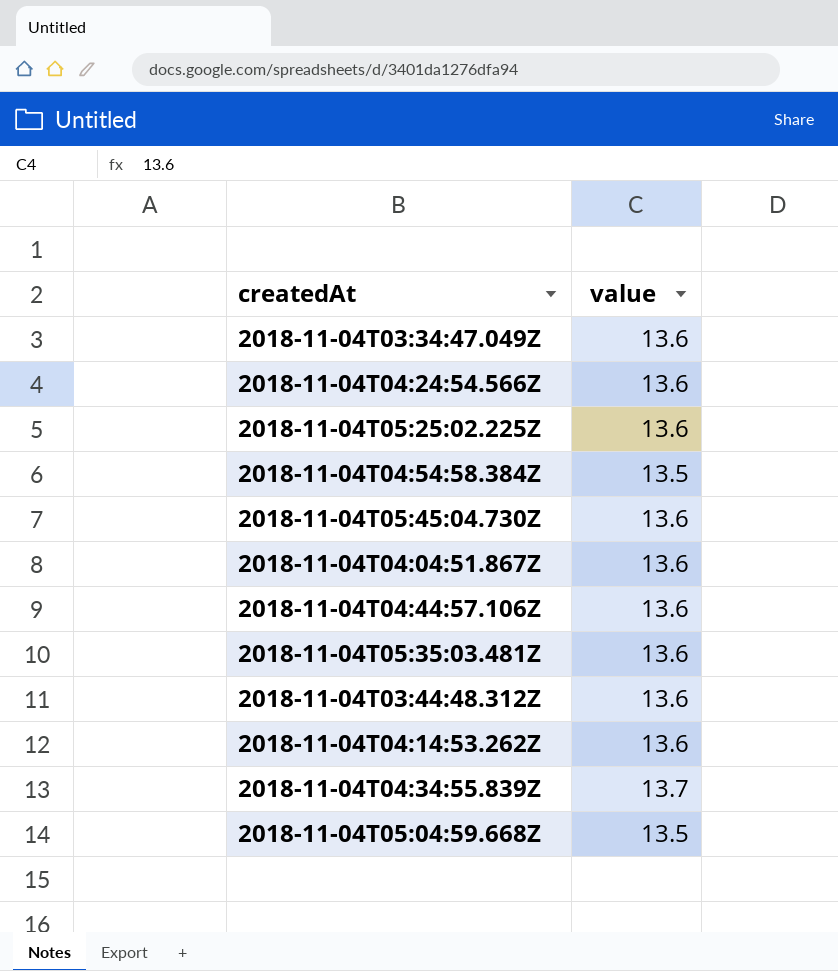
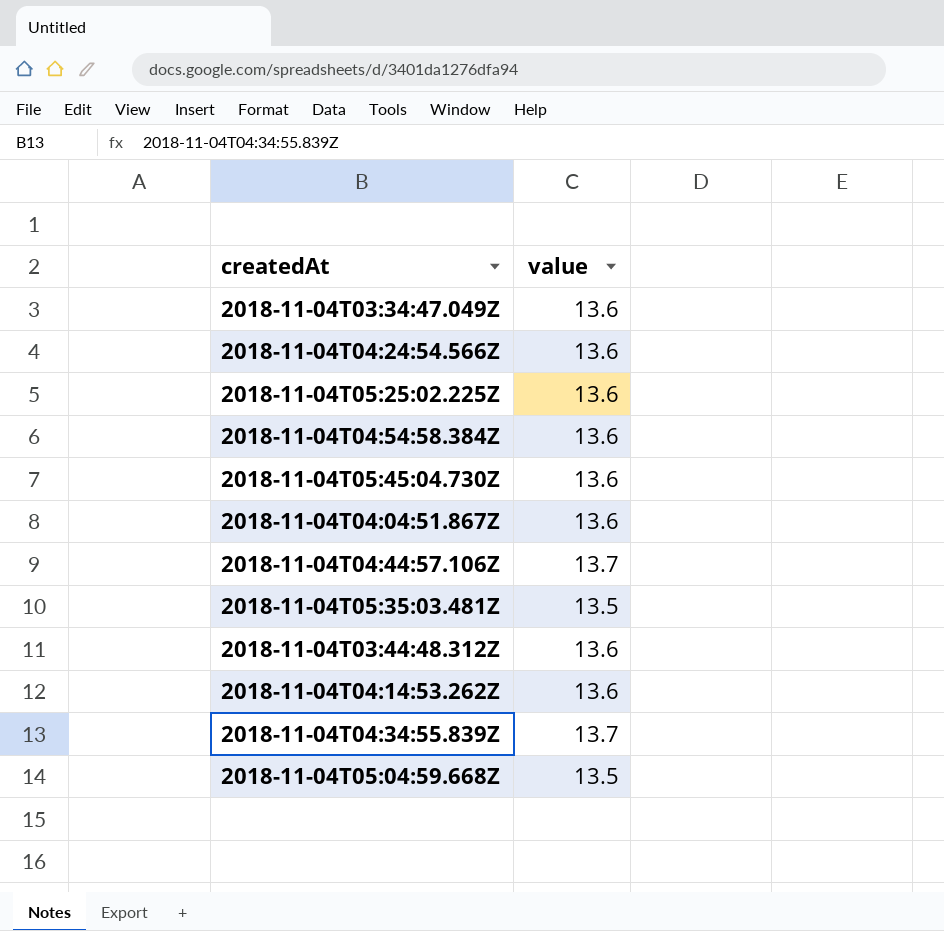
2018-11-04T04:54:58.384Z | value: 13.5 -> 13.6
2018-11-04T04:44:57.106Z | value: 13.6 -> 13.7
2018-11-04T05:35:03.481Z | value: 13.6 -> 13.5

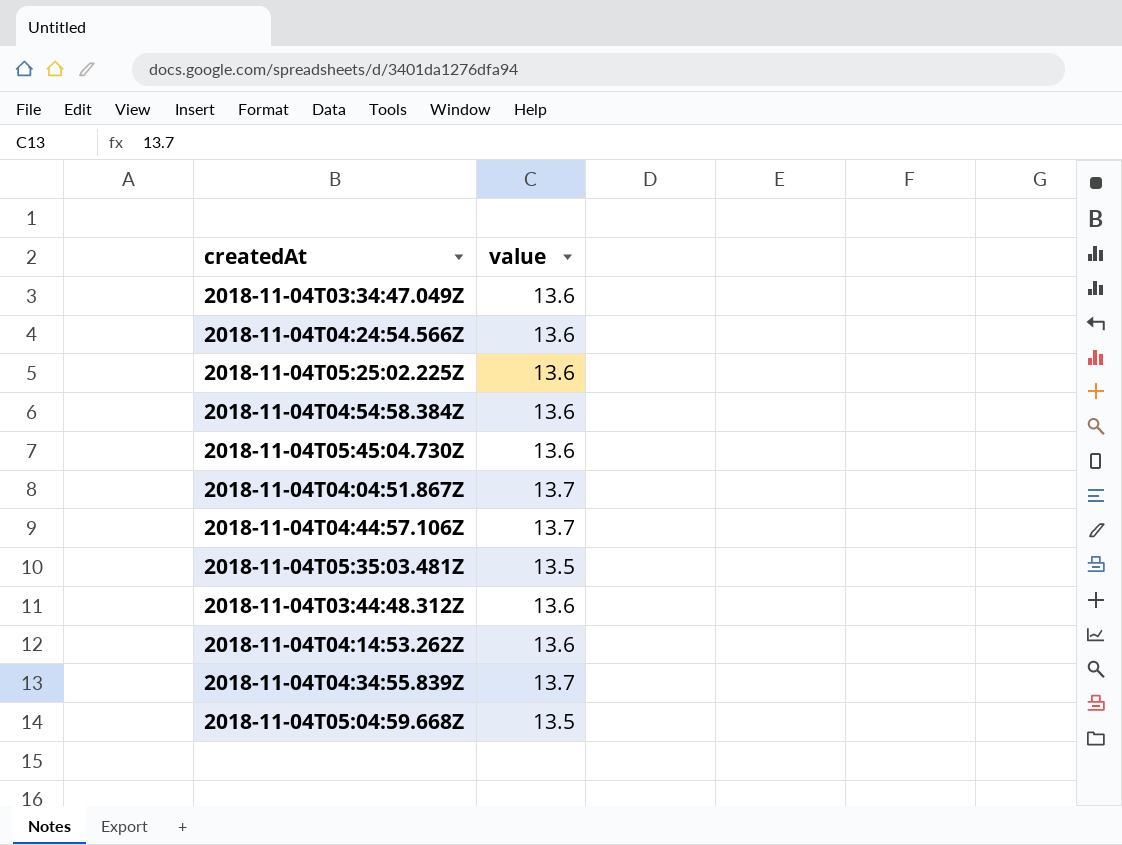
2018-11-04T04:04:51.867Z | value: 13.6 -> 13.7

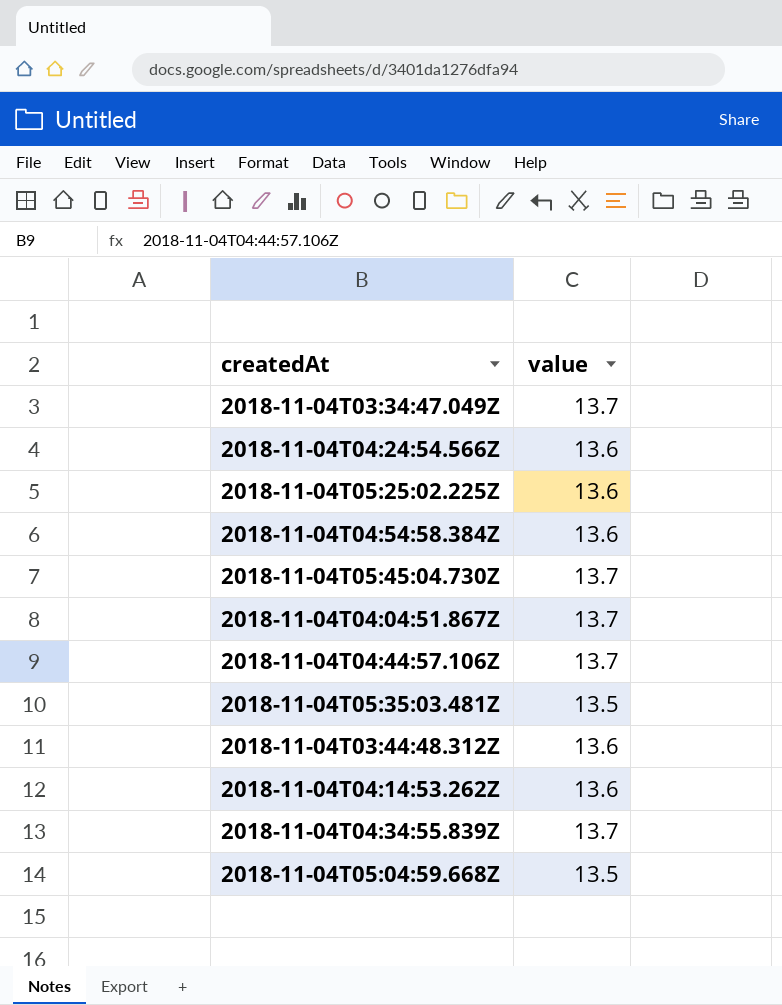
2018-11-04T03:34:47.049Z | value: 13.6 -> 13.7
2018-11-04T05:45:04.730Z | value: 13.6 -> 13.7

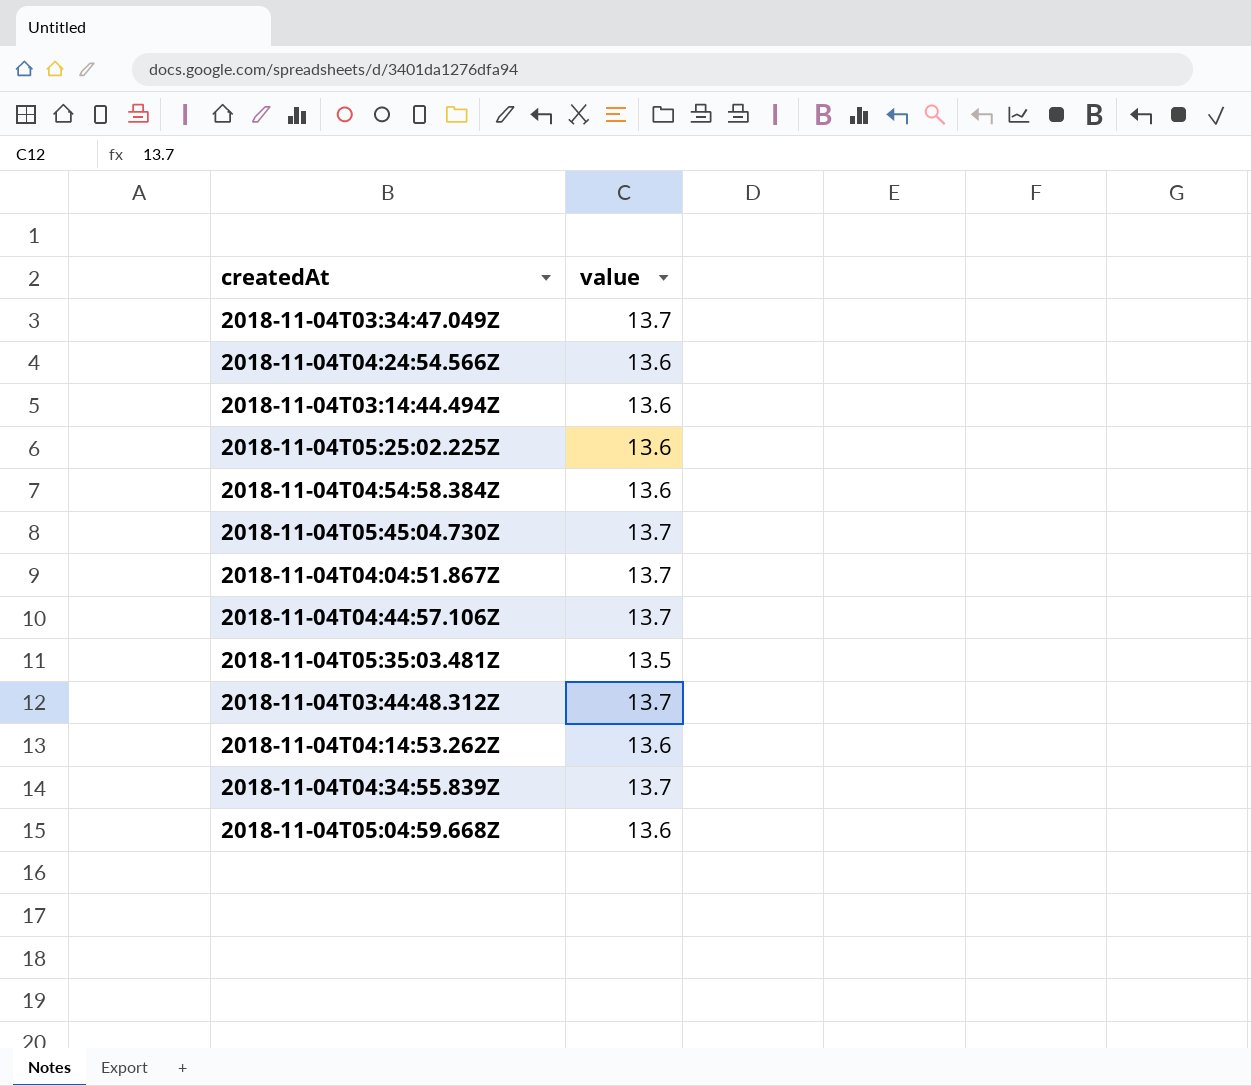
row 2018-11-04T03:14:44.494Z: none -> 13.6
2018-11-04T03:44:48.312Z | value: 13.6 -> 13.7
2018-11-04T05:04:59.668Z | value: 13.5 -> 13.6

